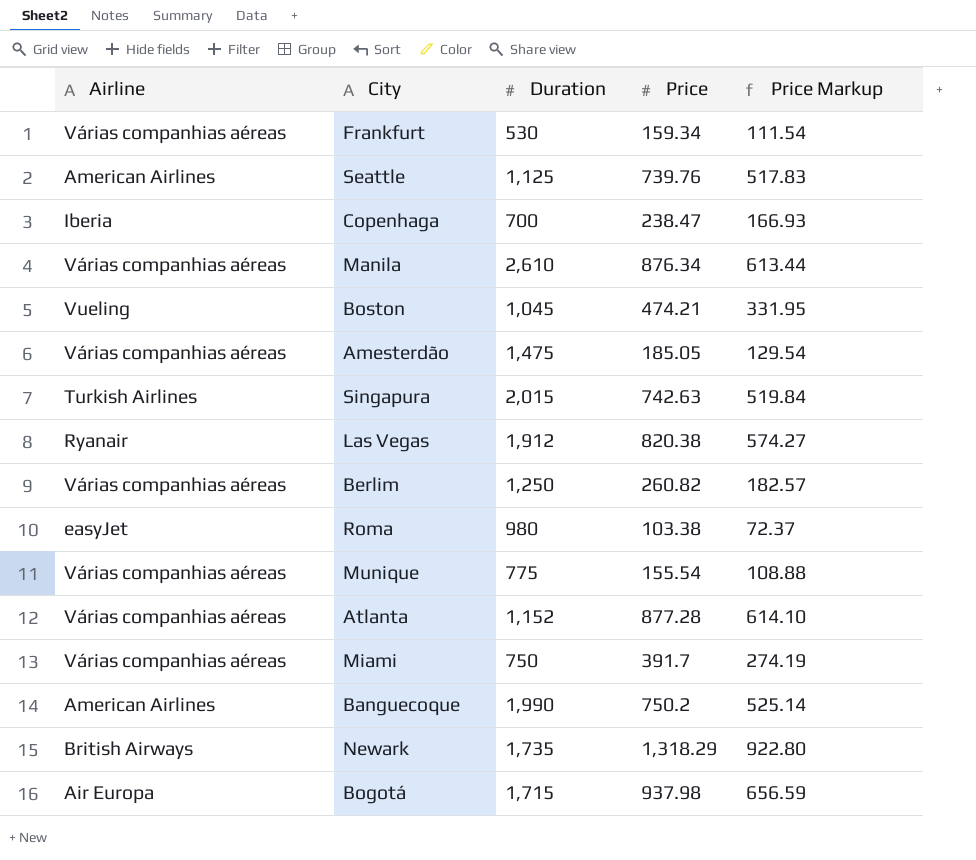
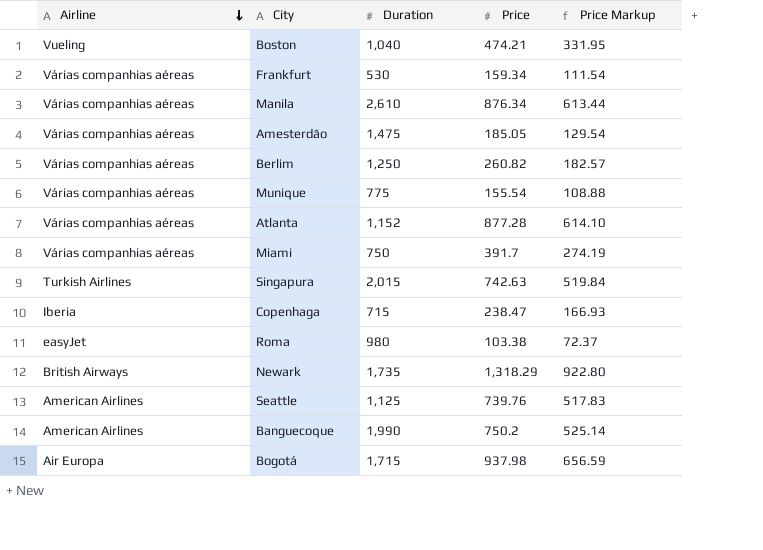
row order: none -> Airline descending
row Las Vegas: Ryanair | 1,912 | 820.38 | 574.27 -> none
Boston | Duration: 1,045 -> 1,040
Copenhaga | Duration: 700 -> 715

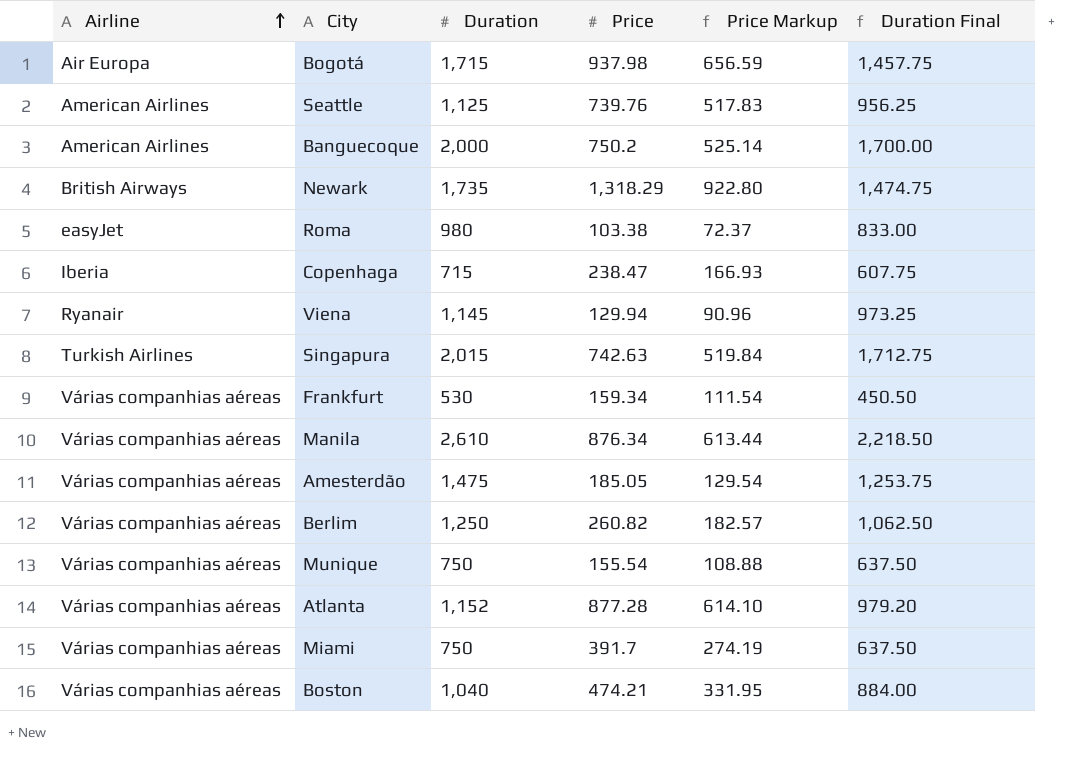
row order: Airline descending -> Airline ascending
column Duration Final | formula: none -> [Duration] * 0.85
Banguecoque | Duration: 1,990 -> 2,000
row Viena: none -> Ryanair | 1,145 | 129.94 | 90.96 | 973.25
Munique | Duration: 775 -> 750
Boston | Airline: Vueling -> Várias companhias aéreas

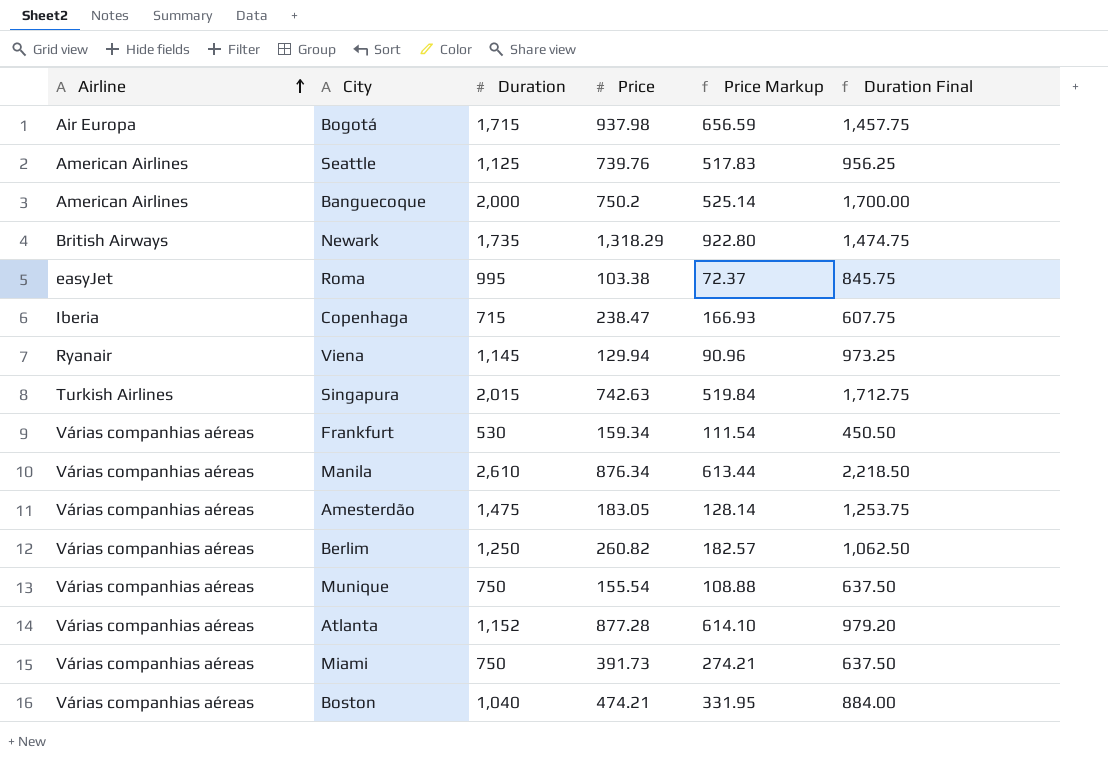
Roma | Duration: 980 -> 995
Roma | Duration Final: 833.00 -> 845.75
Amesterdão | Price: 185.05 -> 183.05
Amesterdão | Price Markup: 129.54 -> 128.14
Miami | Price: 391.7 -> 391.73
Miami | Price Markup: 274.19 -> 274.21

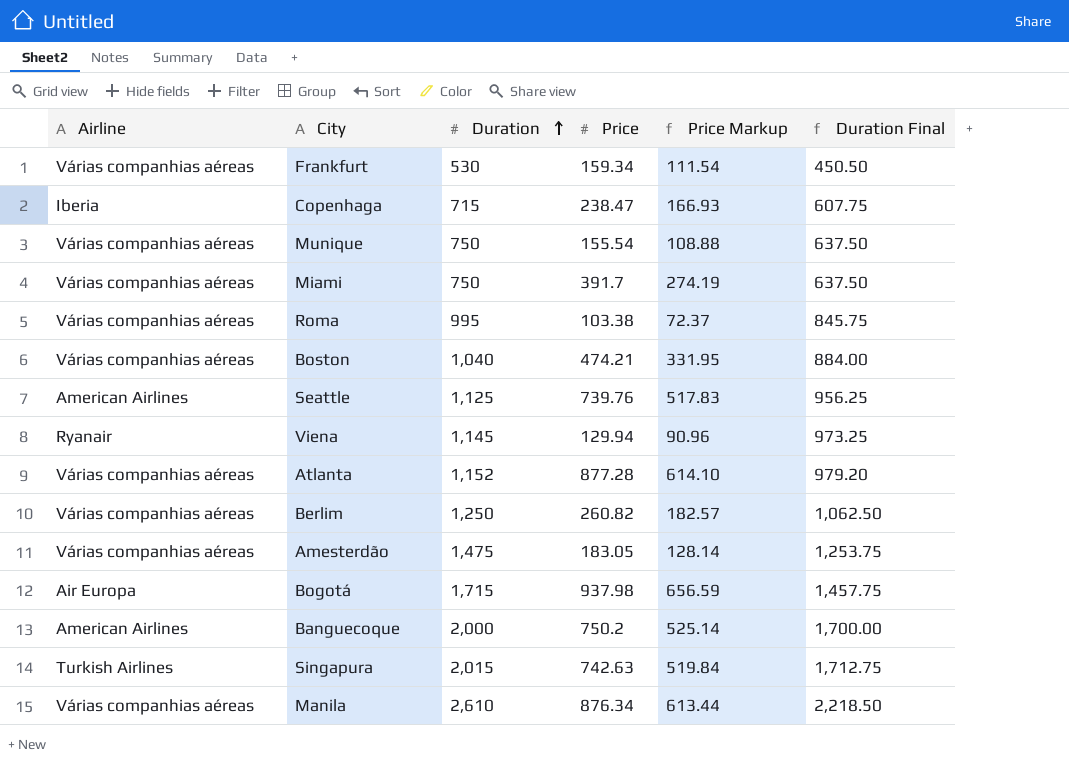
row order: Airline ascending -> Duration ascending
row Newark: British Airways | 1,735 | 1,318.29 | 922.80 | 1,474.75 -> none
Miami | Price: 391.73 -> 391.7
Miami | Price Markup: 274.21 -> 274.19
Roma | Airline: easyJet -> Várias companhias aéreas

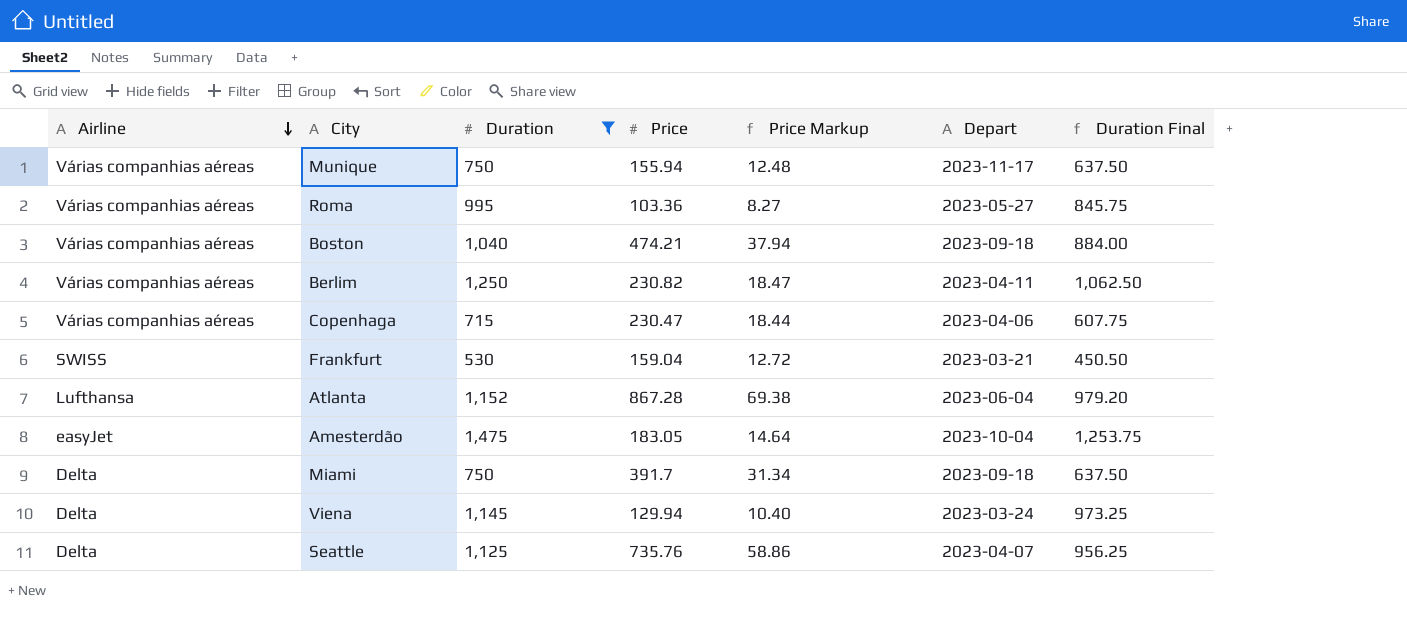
filter: none -> Duration <= 1,475
row order: Duration ascending -> Airline descending
column Price Markup | formula: [Price] * 0.7 -> [Price] * 0.08
column Depart | position: none -> 6
Munique | Price: 155.54 -> 155.94
Roma | Price: 103.38 -> 103.36
Berlim | Price: 260.82 -> 230.82
Copenhaga | Airline: Iberia -> Várias companhias aéreas
Copenhaga | Price: 238.47 -> 230.47
Frankfurt | Airline: Várias companhias aéreas -> SWISS
Frankfurt | Price: 159.34 -> 159.04
Atlanta | Airline: Várias companhias aéreas -> Lufthansa
Atlanta | Price: 877.28 -> 867.28
Amesterdão | Airline: Várias companhias aéreas -> easyJet
Miami | Airline: Várias companhias aéreas -> Delta
Viena | Airline: Ryanair -> Delta
Seattle | Airline: American Airlines -> Delta
Seattle | Price: 739.76 -> 735.76

